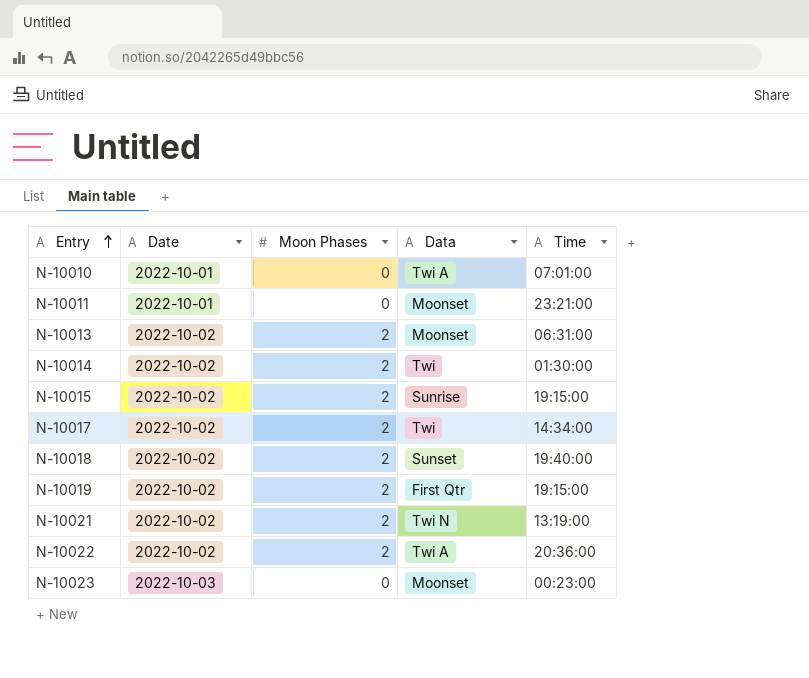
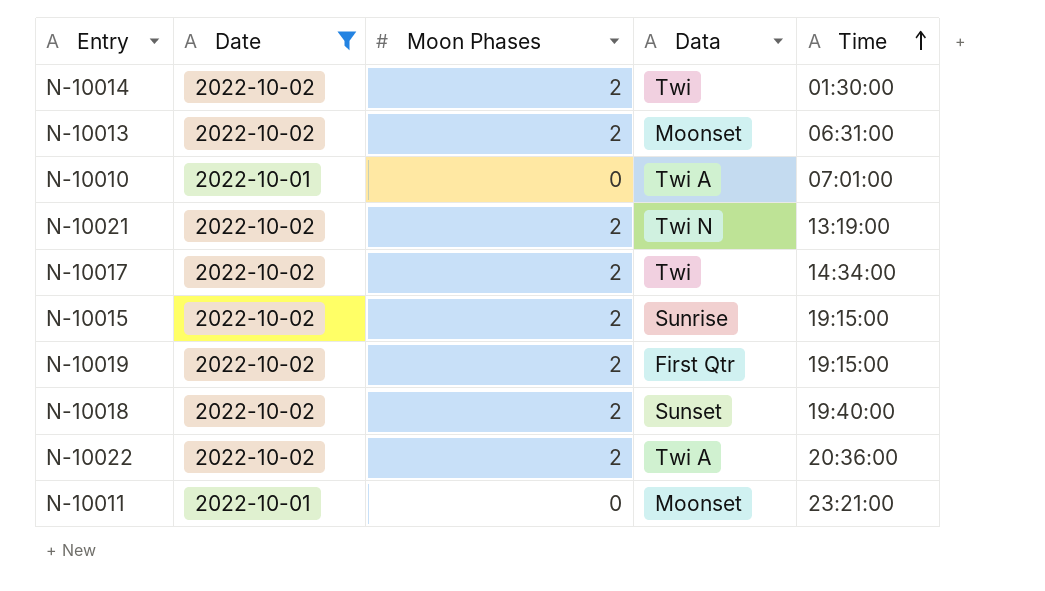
filter: none -> Date != 2022-10-03
row order: Entry ascending -> Time ascending

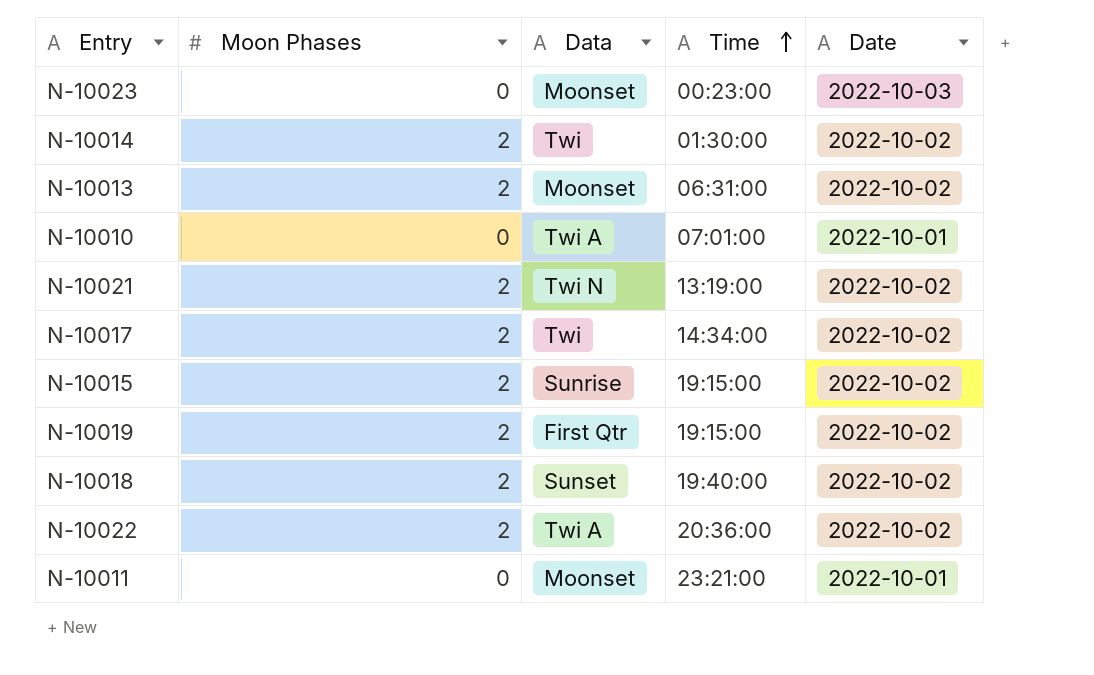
filter: Date != 2022-10-03 -> none
column Date | position: 2 -> 5

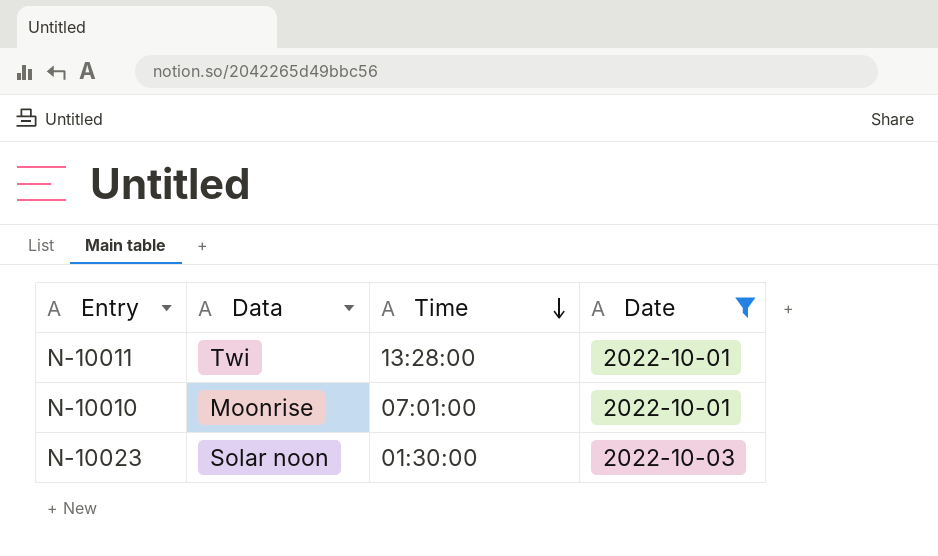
filter: none -> Date != 2022-10-02
row order: Time ascending -> Time descending
column Moon Phases | position: 2 -> none
N-10011 | Data: Moonset -> Twi
N-10011 | Time: 23:21:00 -> 13:28:00
N-10010 | Data: Twi A -> Moonrise
N-10023 | Data: Moonset -> Solar noon
N-10023 | Time: 00:23:00 -> 01:30:00

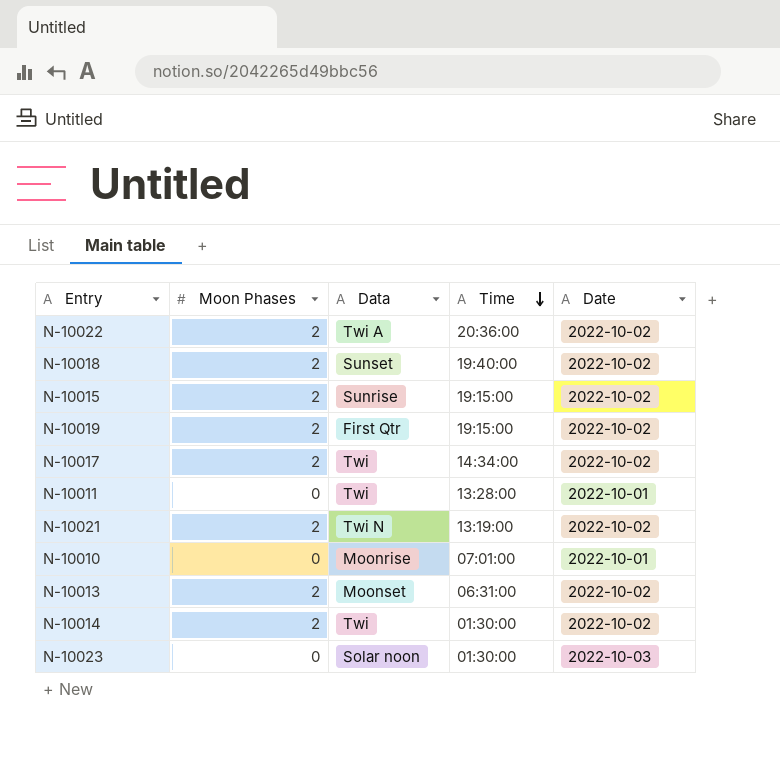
filter: Date != 2022-10-02 -> none
column Moon Phases | position: none -> 2

